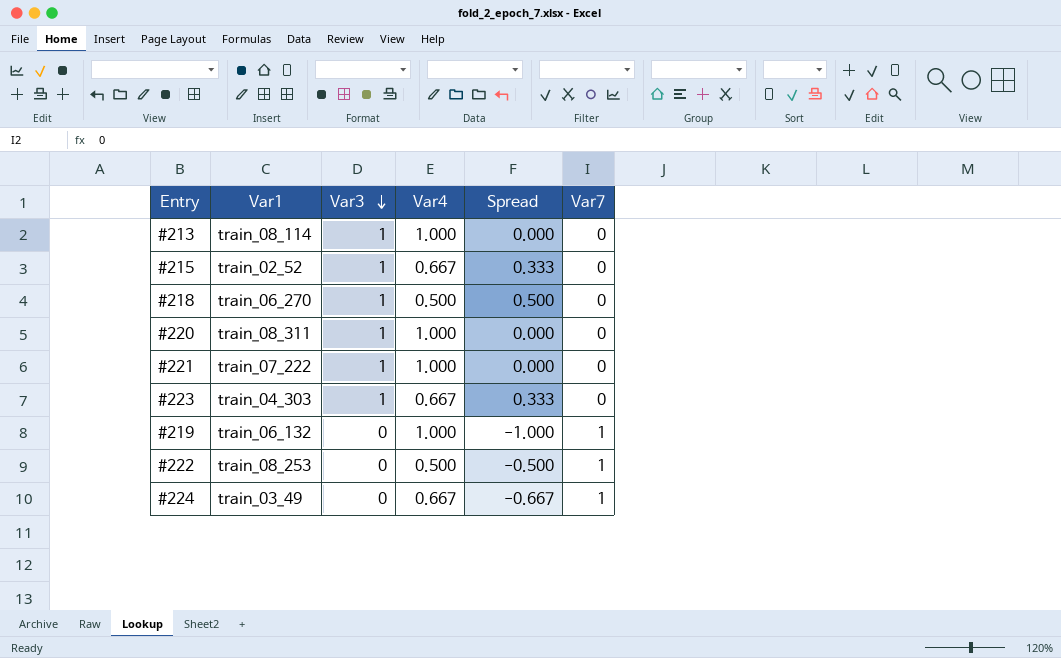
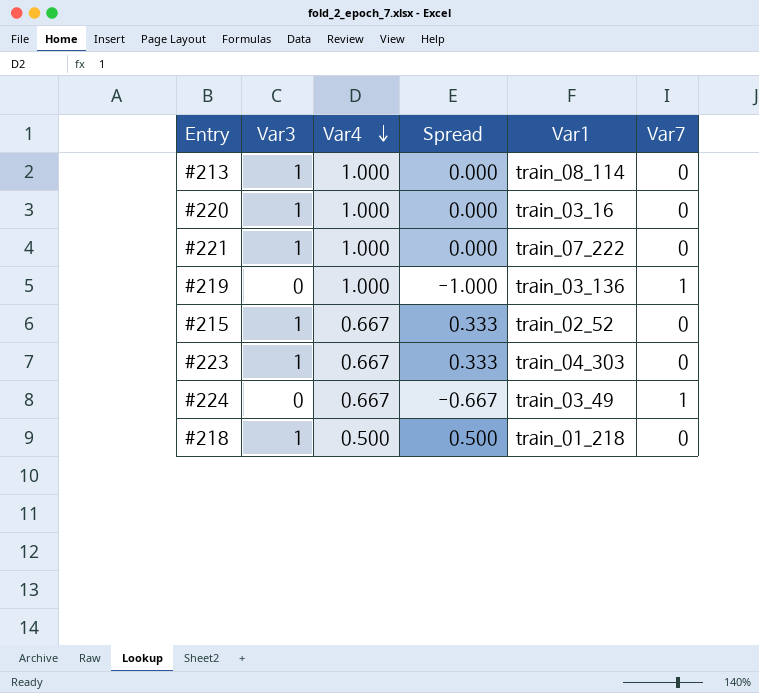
row order: Var3 descending -> Var4 descending
column Var1 | position: 2 -> 5
row #222: train_08_253 | 0 | 0.500 | -0.500 | 1 -> none
#220 | Var1: train_08_311 -> train_03_16
#219 | Var1: train_06_132 -> train_03_136
#218 | Var1: train_06_270 -> train_01_218

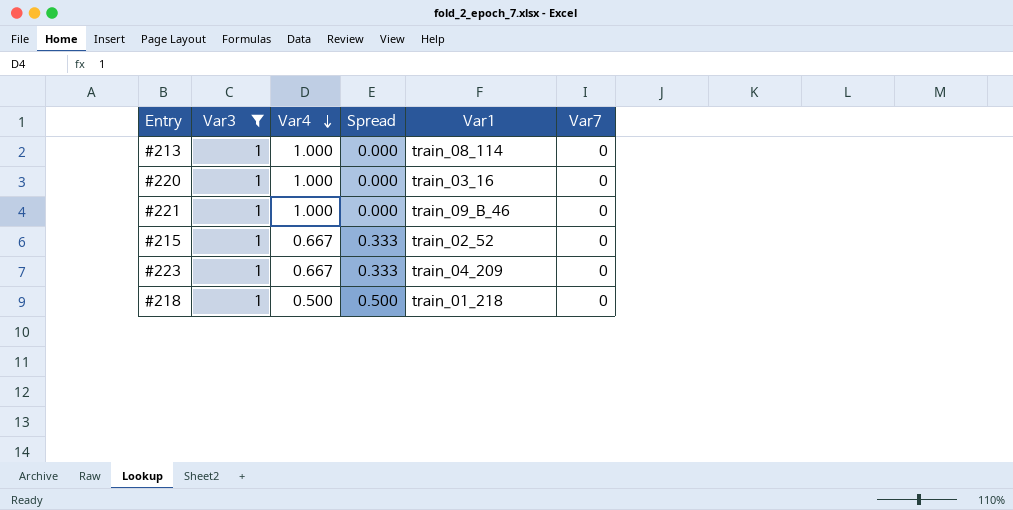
filter: none -> Var3 = 1
#221 | Var1: train_07_222 -> train_09_B_46
#223 | Var1: train_04_303 -> train_04_209

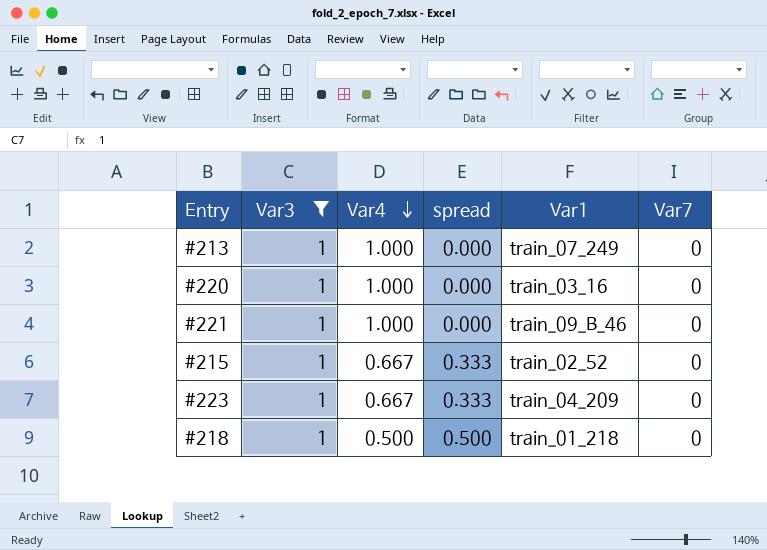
column name: Spread -> spread
#213 | Var1: train_08_114 -> train_07_249

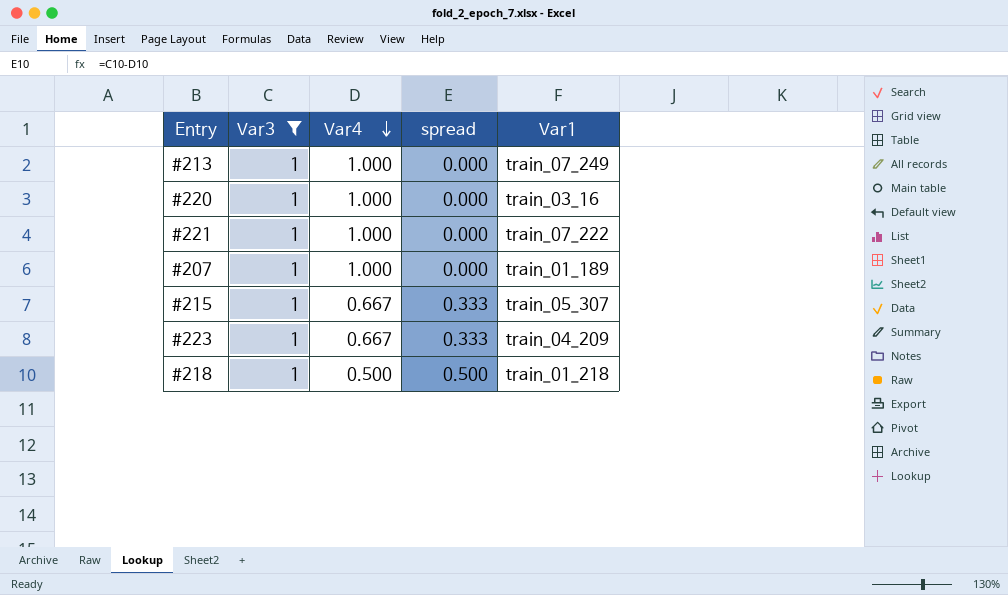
column Var7 | position: 6 -> none
#221 | Var1: train_09_B_46 -> train_07_222
row #207: none -> 1 | 1.000 | 0.000 | train_01_189
#215 | Var1: train_02_52 -> train_05_307

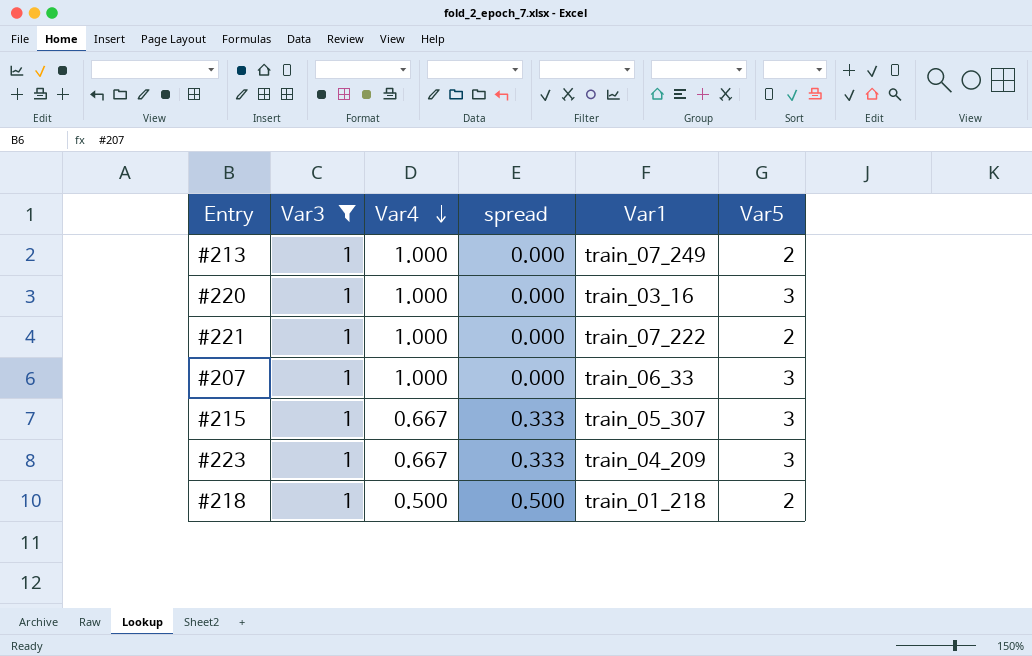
column Var5 | position: none -> 6
#207 | Var1: train_01_189 -> train_06_33

